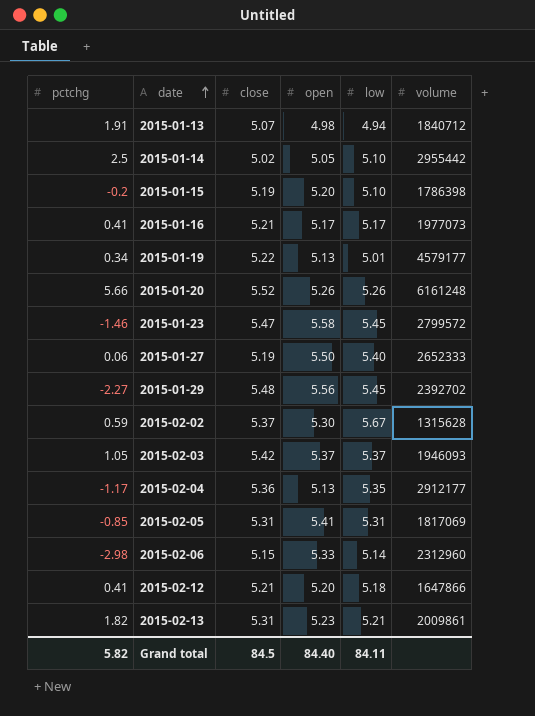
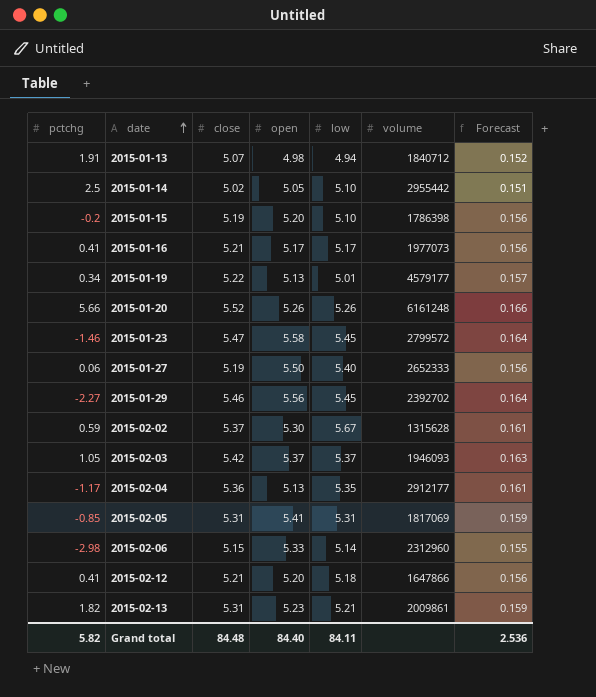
column Forecast | formula: none -> [close] * 0.03
2015-01-29 | close: 5.48 -> 5.46
Grand total | close: 84.5 -> 84.48

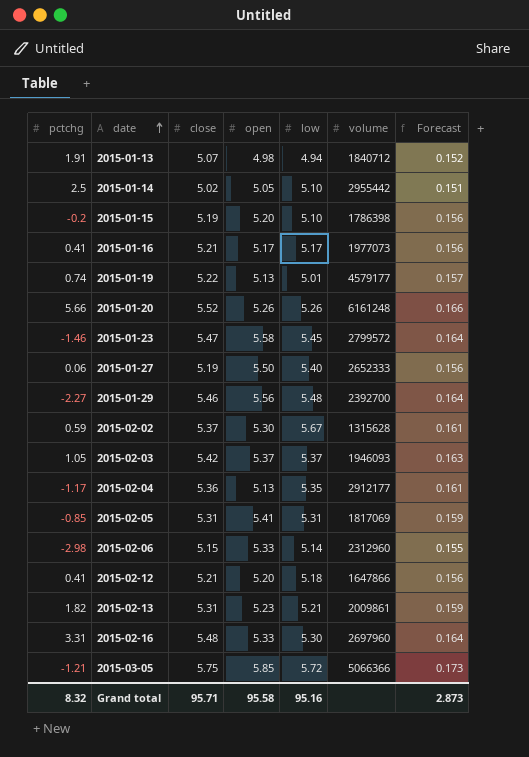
2015-01-19 | pctchg: 0.34 -> 0.74
2015-01-29 | low: 5.45 -> 5.48
2015-01-29 | volume: 2392702 -> 2392700
row 2015-02-16: none -> 3.31 | 5.48 | 5.33 | 5.30 | 2697960 | 0.164
row 2015-03-05: none -> -1.21 | 5.75 | 5.85 | 5.72 | 5066366 | 0.173
Grand total | pctchg: 5.82 -> 8.32
Grand total | close: 84.48 -> 95.71
Grand total | open: 84.40 -> 95.58
Grand total | low: 84.11 -> 95.16
Grand total | Forecast: 2.536 -> 2.873

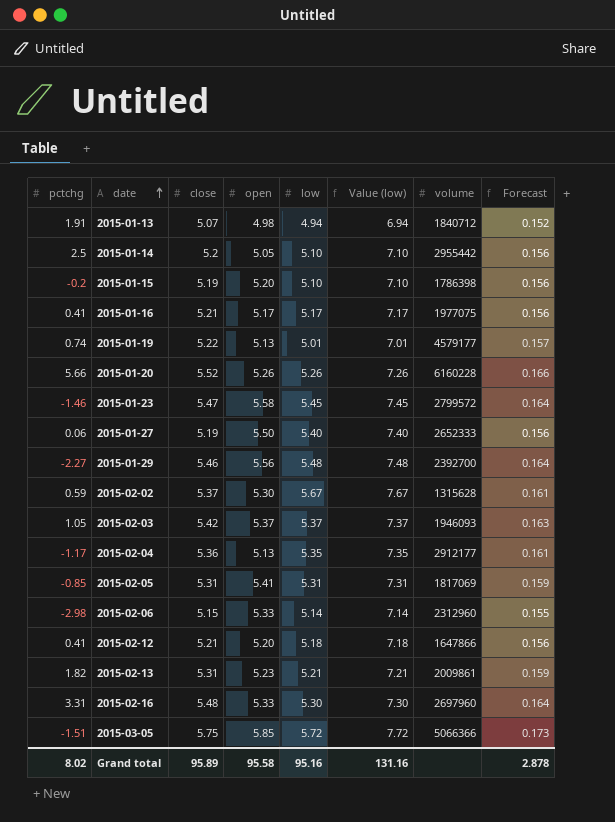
column Value (low) | formula: none -> [low] + 2
2015-01-14 | close: 5.02 -> 5.2
2015-01-14 | Forecast: 0.151 -> 0.156
2015-01-16 | volume: 1977073 -> 1977075
2015-01-20 | volume: 6161248 -> 6160228
2015-03-05 | pctchg: -1.21 -> -1.51
Grand total | pctchg: 8.32 -> 8.02
Grand total | close: 95.71 -> 95.89
Grand total | Forecast: 2.873 -> 2.878

